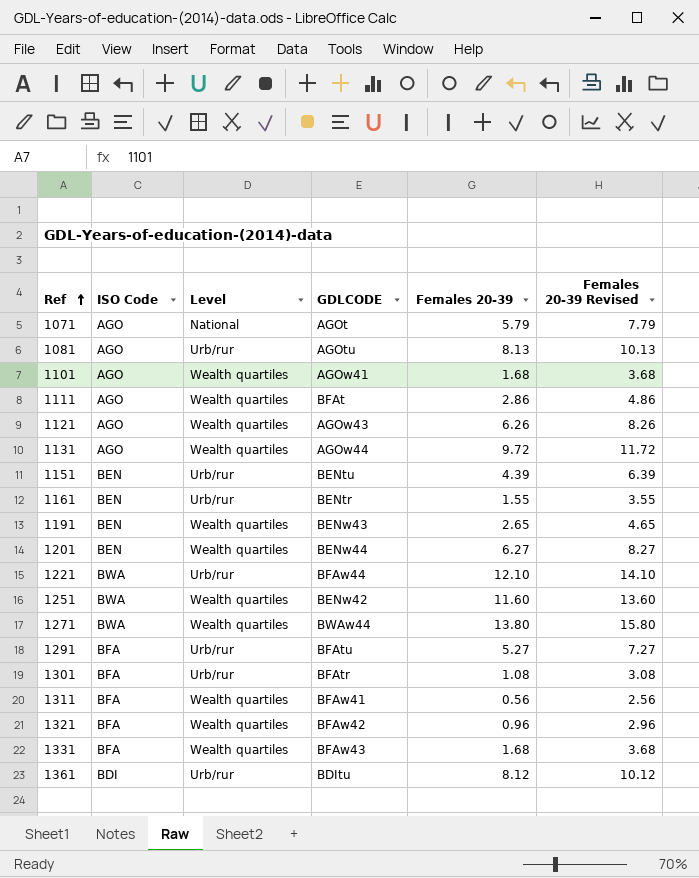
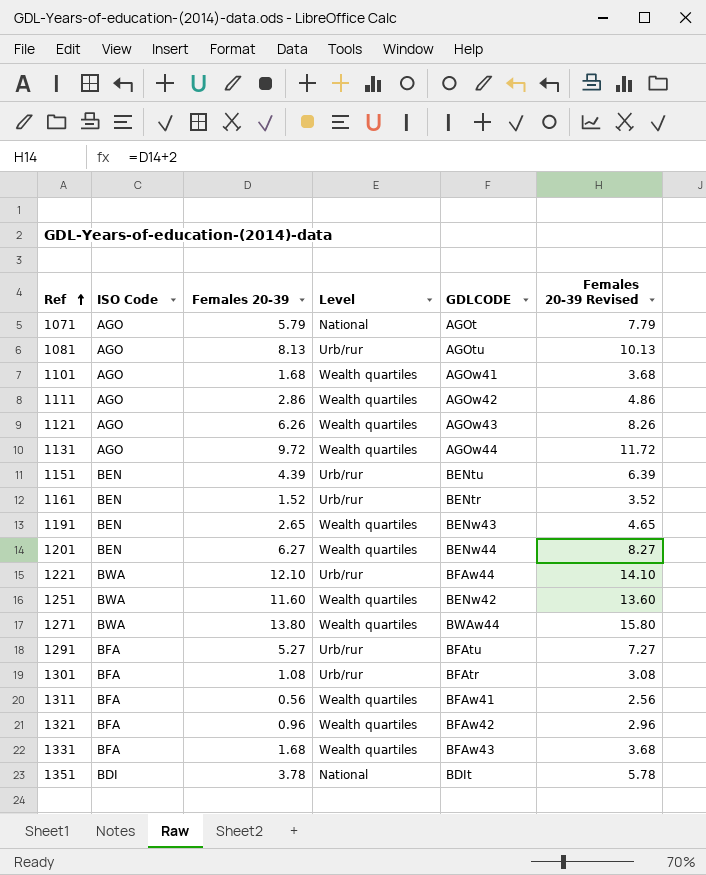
column Females 20-39 | position: 5 -> 3
row 1361: BDI | Urb/rur | BDItu | 8.12 | 10.12 -> none
1111 | GDLCODE: BFAt -> AGOw42
1161 | Females 20-39: 1.55 -> 1.52
1161 | Females 20-39 Revised: 3.55 -> 3.52
row 1351: none -> BDI | 3.78 | National | BDIt | 5.78

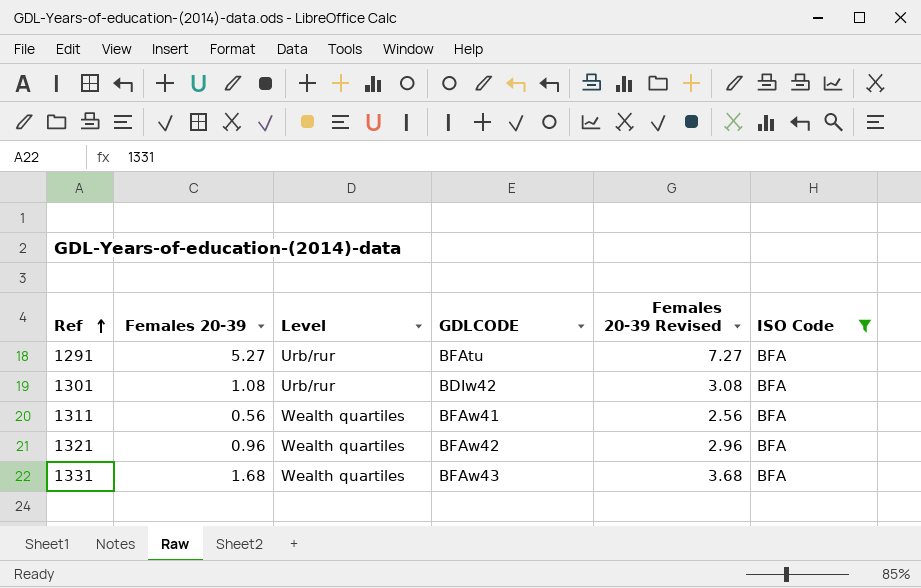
filter: none -> ISO Code = BFA
column ISO Code | position: 2 -> 6
1301 | GDLCODE: BFAtr -> BDIw42

